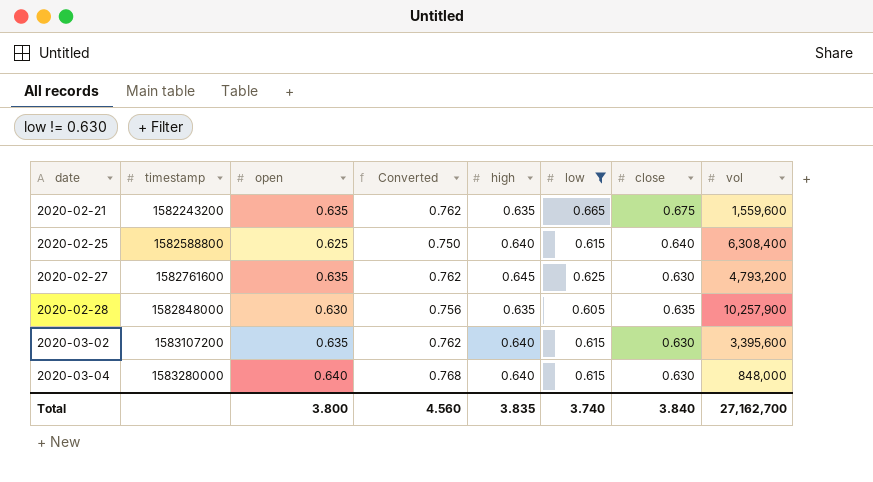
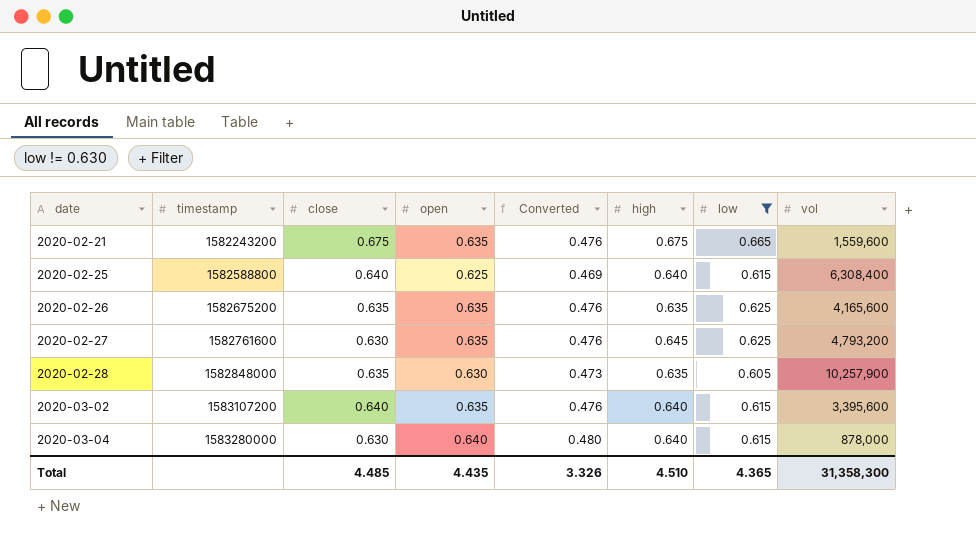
column close | position: 7 -> 3
column Converted | formula: [open] * 1.2 -> [open] * 0.75
2020-02-21 | high: 0.635 -> 0.675
row 2020-02-26: none -> 1582675200 | 0.635 | 0.635 | 0.476 | 0.635 | 0.625 | 4,165,600
2020-03-02 | close: 0.630 -> 0.640
2020-03-04 | vol: 848,000 -> 878,000
Total | close: 3.840 -> 4.485
Total | open: 3.800 -> 4.435
Total | Converted: 4.560 -> 3.326
Total | high: 3.835 -> 4.510
Total | low: 3.740 -> 4.365
Total | vol: 27,162,700 -> 31,358,300

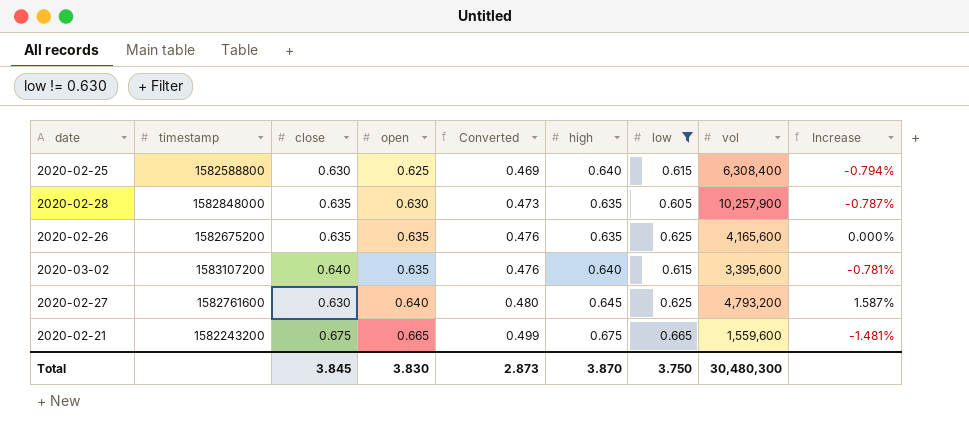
row order: date ascending -> open ascending
column Increase | formula: none -> ([open] - [close]) / [close]
row 2020-03-04: 1583280000 | 0.630 | 0.640 | 0.480 | 0.640 | 0.615 | 878,000 -> none
2020-02-25 | close: 0.640 -> 0.630
2020-02-27 | open: 0.635 -> 0.640
2020-02-27 | Converted: 0.476 -> 0.480
2020-02-21 | open: 0.635 -> 0.665
2020-02-21 | Converted: 0.476 -> 0.499
Total | close: 4.485 -> 3.845
Total | open: 4.435 -> 3.830
Total | Converted: 3.326 -> 2.873
Total | high: 4.510 -> 3.870
Total | low: 4.365 -> 3.750
Total | vol: 31,358,300 -> 30,480,300

